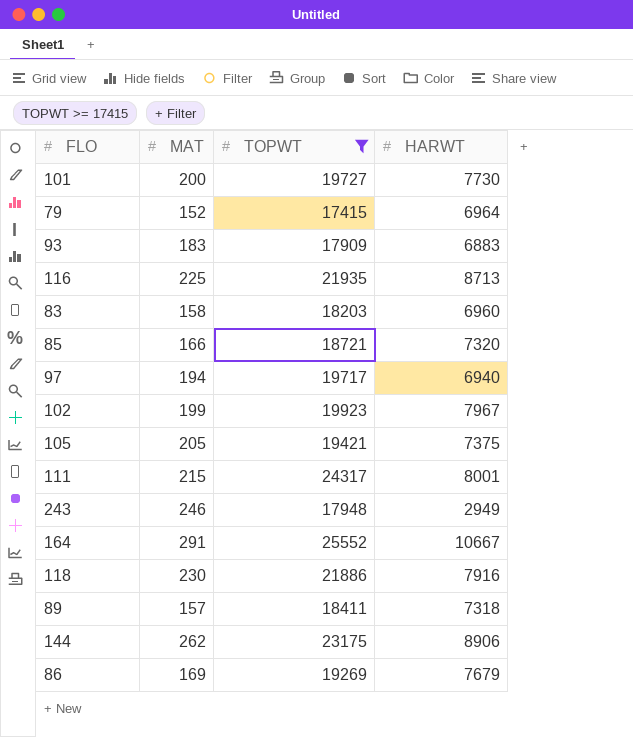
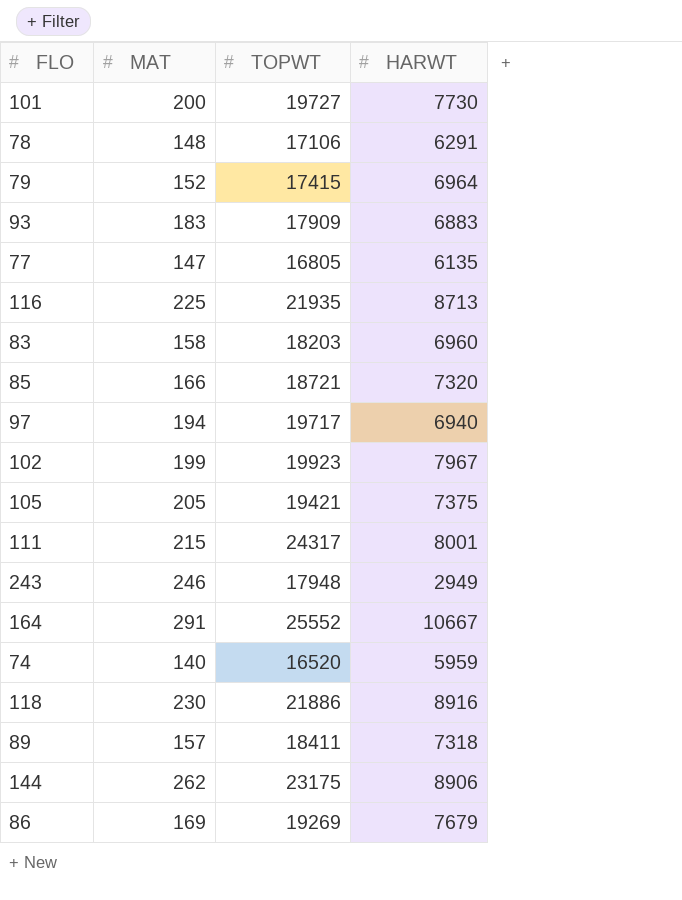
filter: TOPWT >= 17415 -> none
118 | HARWT: 7916 -> 8916

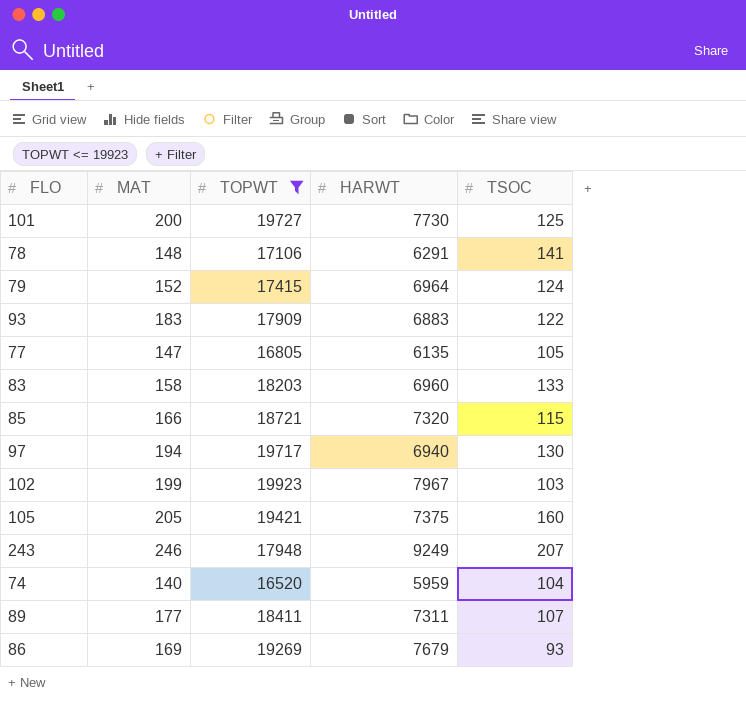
filter: none -> TOPWT <= 19923
column TSOC | position: none -> 5
243 | HARWT: 2949 -> 9249
89 | MAT: 157 -> 177
89 | HARWT: 7318 -> 7311

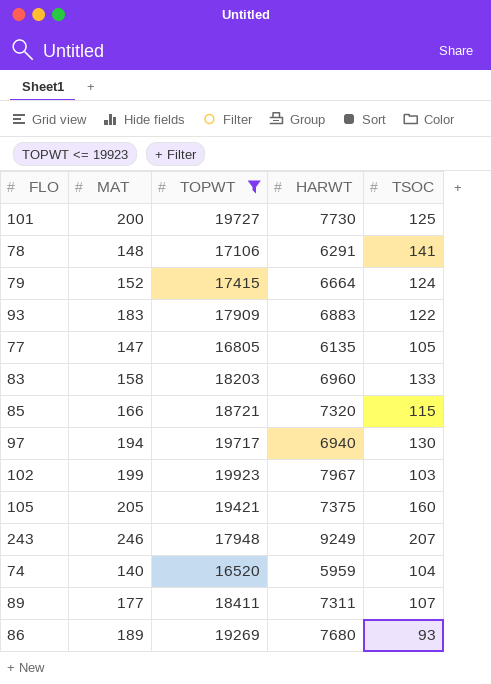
79 | HARWT: 6964 -> 6664
86 | MAT: 169 -> 189
86 | HARWT: 7679 -> 7680

